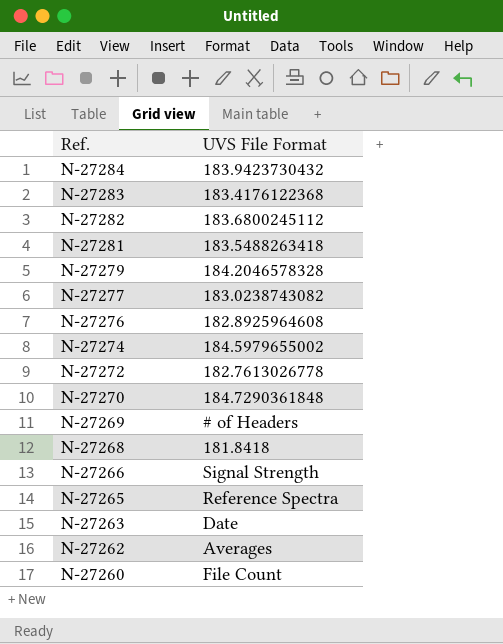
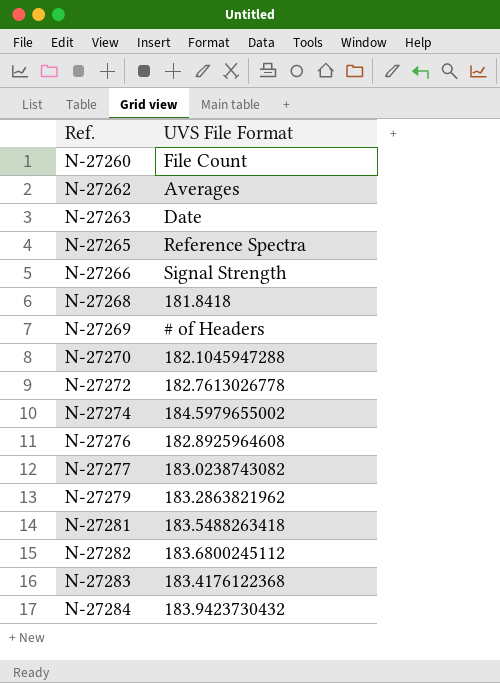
row order: Ref. descending -> Ref. ascending
N-27270 | UVS File Format: 184.7290361848 -> 182.1045947288
N-27279 | UVS File Format: 184.2046578328 -> 183.2863821962

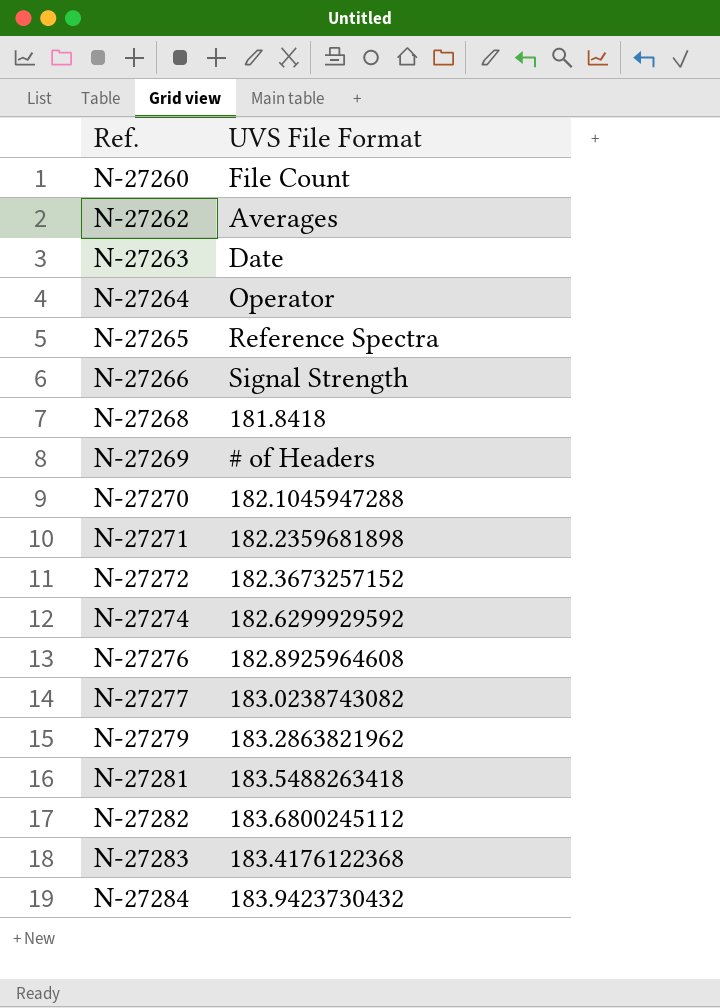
row N-27264: none -> Operator
row N-27271: none -> 182.2359681898
N-27272 | UVS File Format: 182.7613026778 -> 182.3673257152
N-27274 | UVS File Format: 184.5979655002 -> 182.6299929592

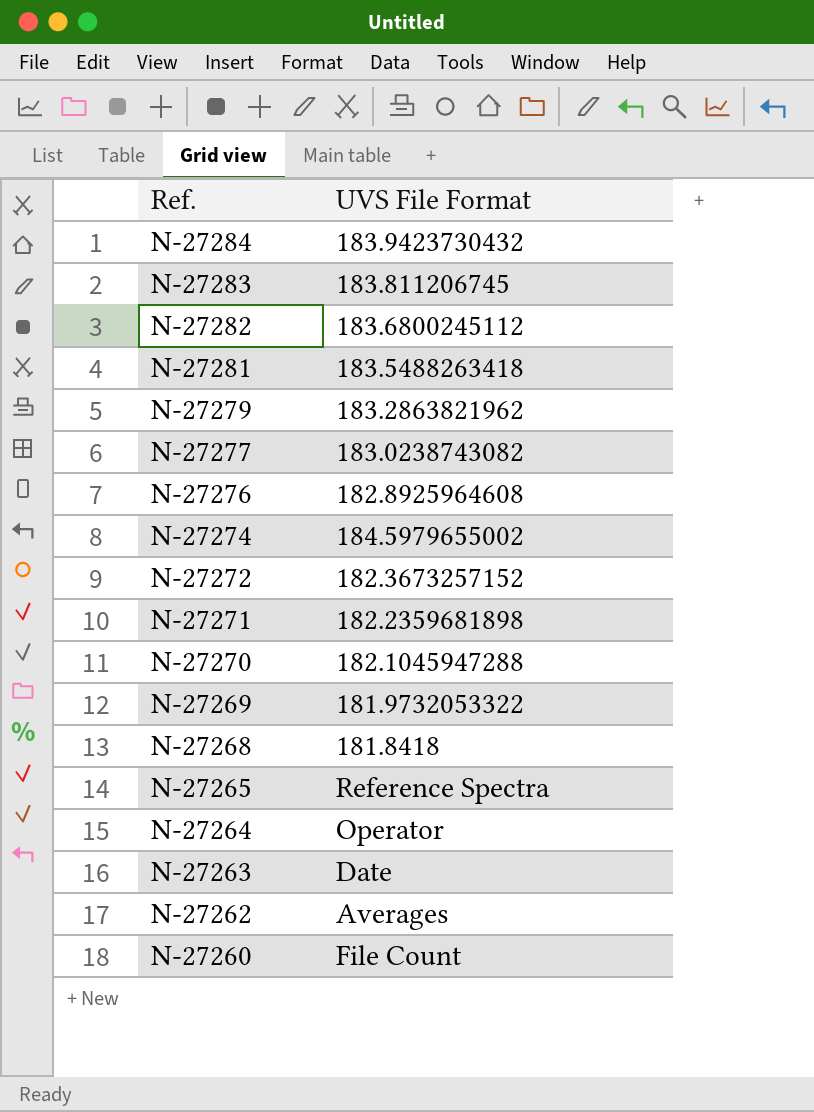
row order: Ref. ascending -> Ref. descending
row N-27266: Signal Strength -> none
N-27283 | UVS File Format: 183.4176122368 -> 183.811206745
N-27274 | UVS File Format: 182.6299929592 -> 184.5979655002
N-27269 | UVS File Format: # of Headers -> 181.9732053322

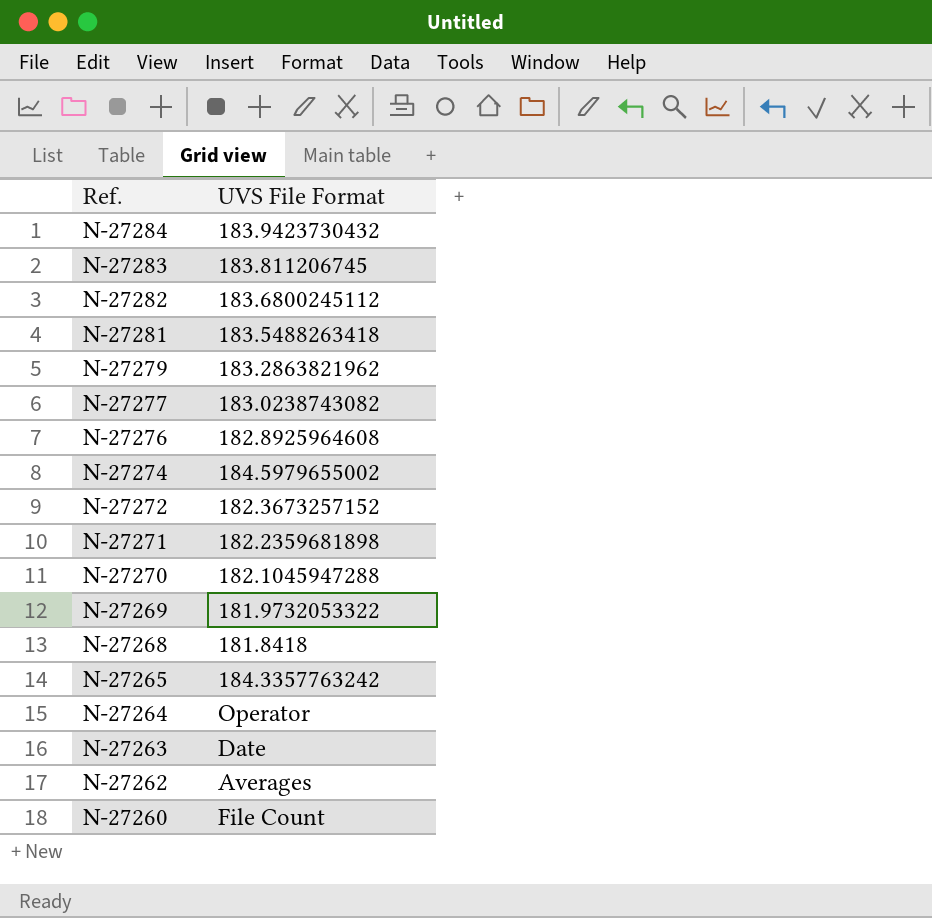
N-27265 | UVS File Format: Reference Spectra -> 184.3357763242

